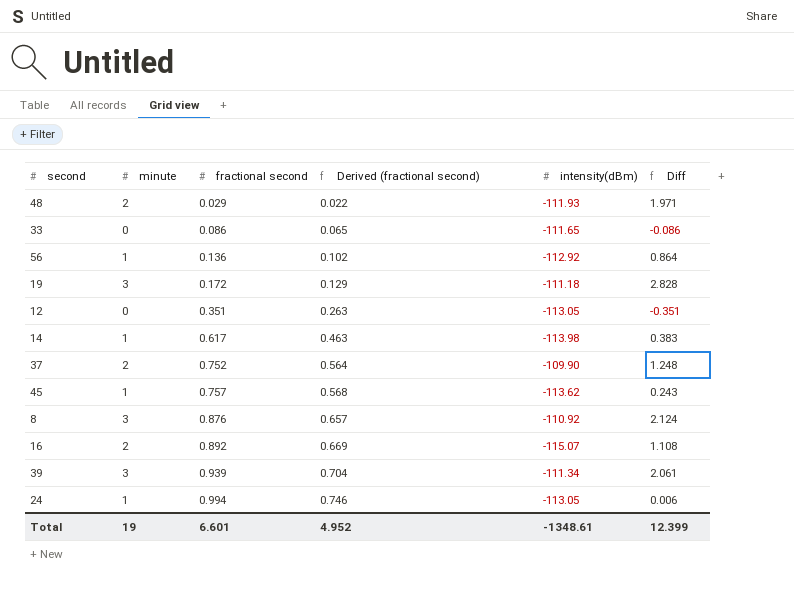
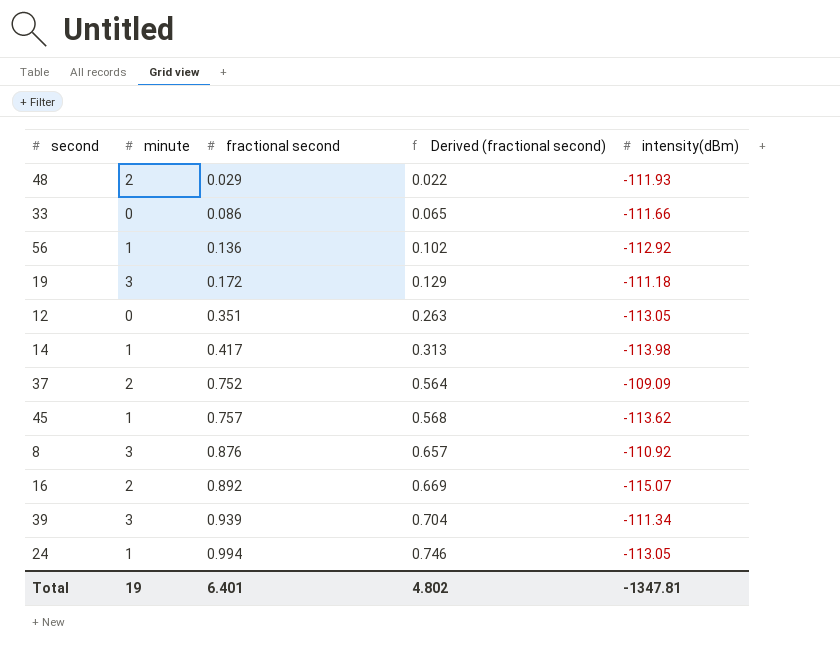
column Diff | formula: [minute] - [fractional second] -> none
33 | intensity(dBm): -111.65 -> -111.66
14 | fractional second: 0.617 -> 0.417
14 | Derived (fractional second): 0.463 -> 0.313
37 | intensity(dBm): -109.90 -> -109.09
Total | fractional second: 6.601 -> 6.401
Total | Derived (fractional second): 4.952 -> 4.802
Total | intensity(dBm): -1348.61 -> -1347.81

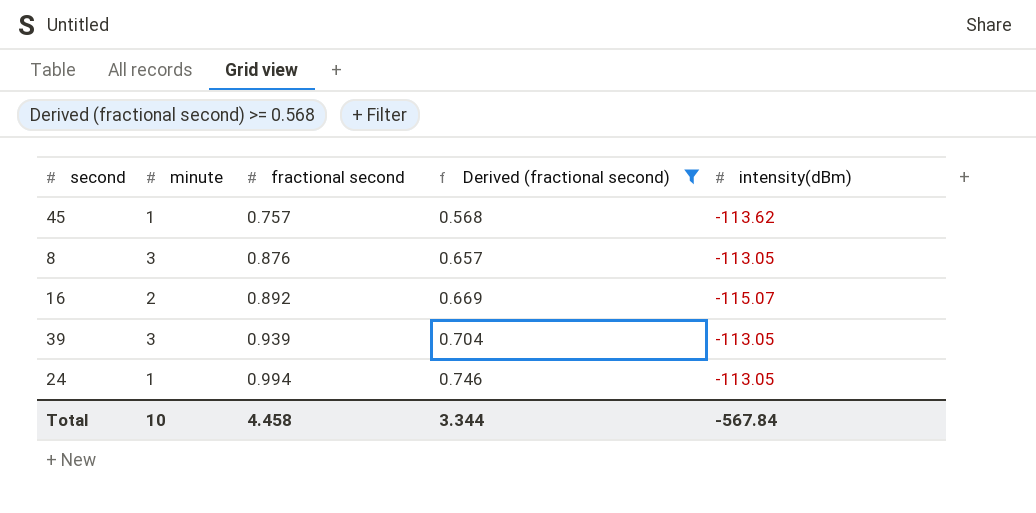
filter: none -> Derived (fractional second) >= 0.568
8 | intensity(dBm): -110.92 -> -113.05
39 | intensity(dBm): -111.34 -> -113.05
Total | minute: 19 -> 10
Total | fractional second: 6.401 -> 4.458
Total | Derived (fractional second): 4.802 -> 3.344
Total | intensity(dBm): -1347.81 -> -567.84

